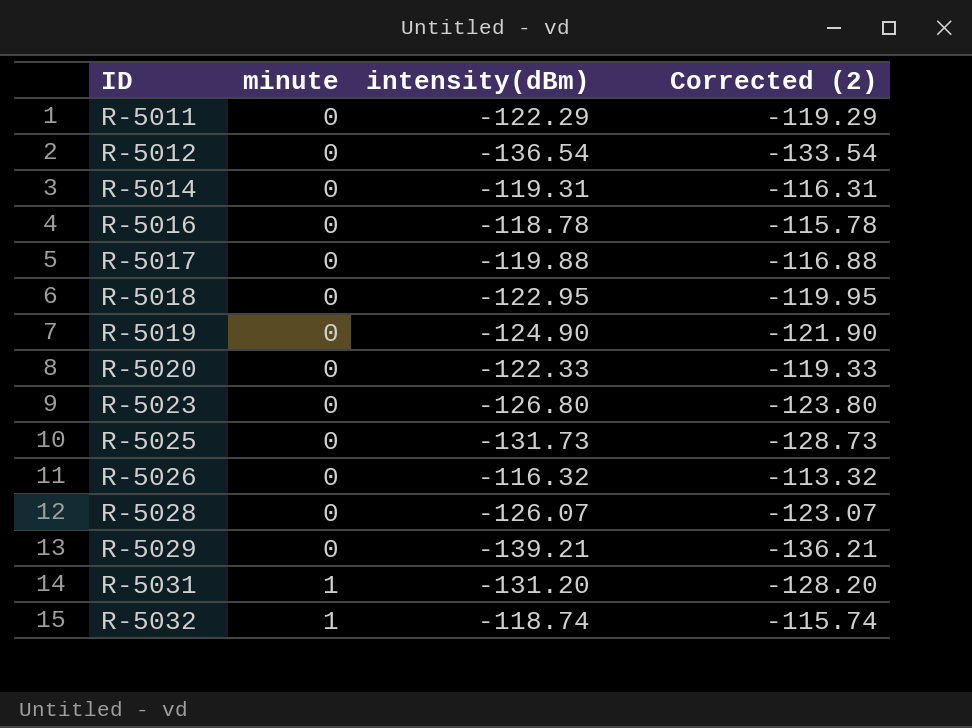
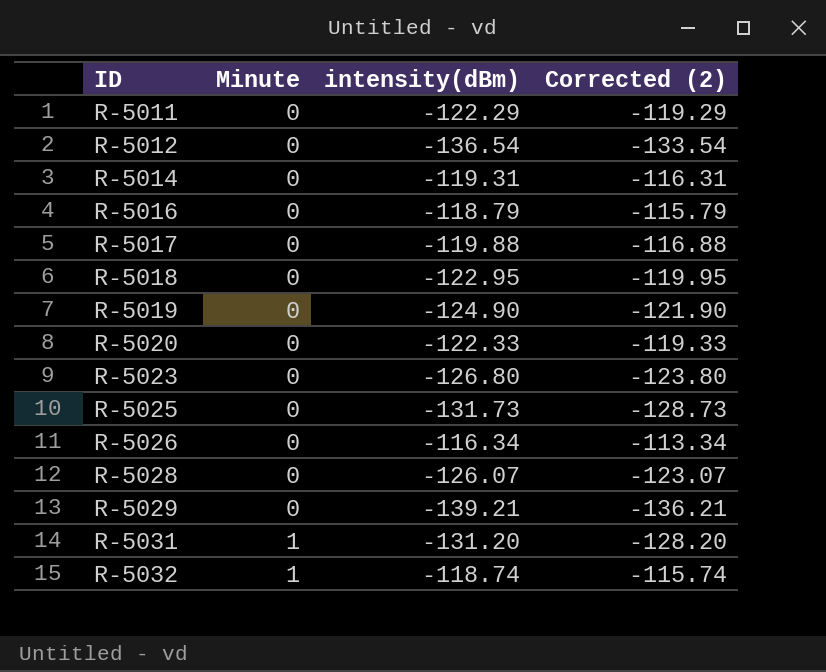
column name: minute -> Minute
R-5016 | intensity(dBm): -118.78 -> -118.79
R-5016 | Corrected (2): -115.78 -> -115.79
R-5026 | intensity(dBm): -116.32 -> -116.34
R-5026 | Corrected (2): -113.32 -> -113.34

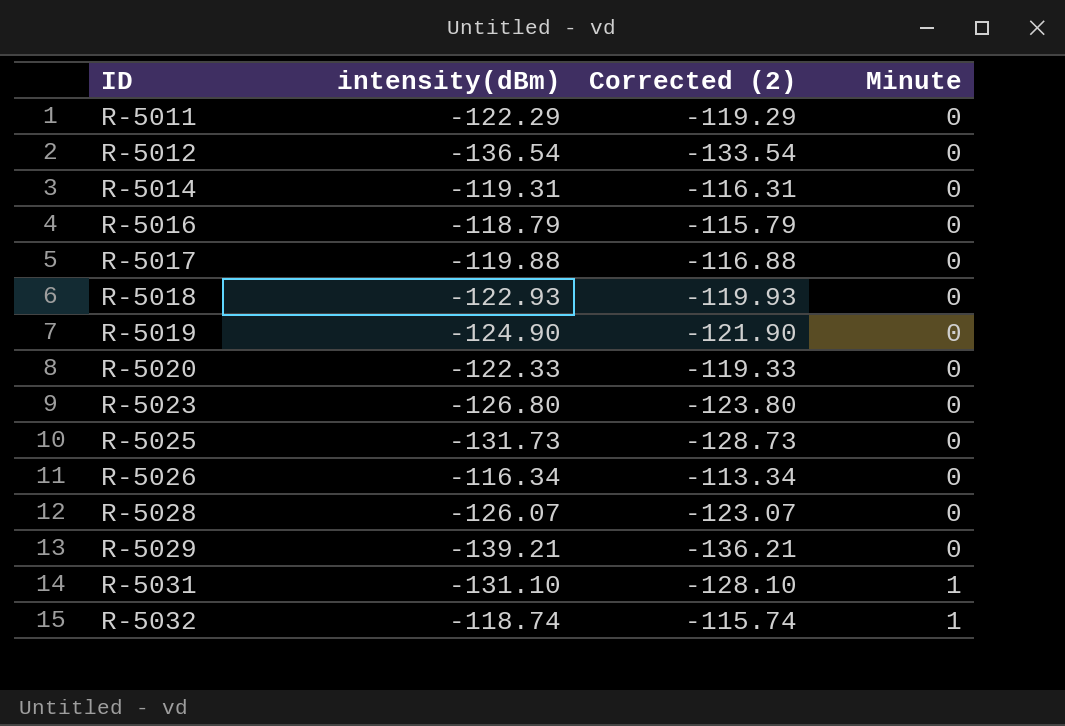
column Minute | position: 2 -> 4
R-5018 | intensity(dBm): -122.95 -> -122.93
R-5018 | Corrected (2): -119.95 -> -119.93
R-5031 | intensity(dBm): -131.20 -> -131.10
R-5031 | Corrected (2): -128.20 -> -128.10

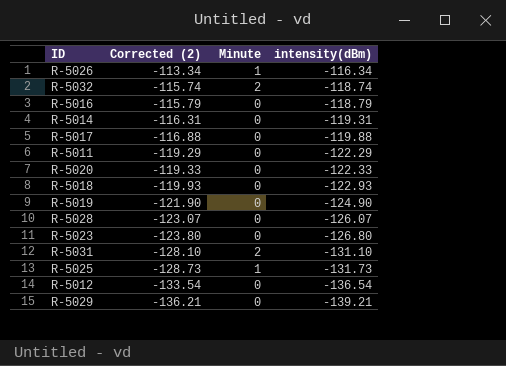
row order: ID ascending -> Corrected (2) descending
column intensity(dBm) | position: 2 -> 4
R-5026 | Minute: 0 -> 1
R-5032 | Minute: 1 -> 2
R-5031 | Minute: 1 -> 2
R-5025 | Minute: 0 -> 1

